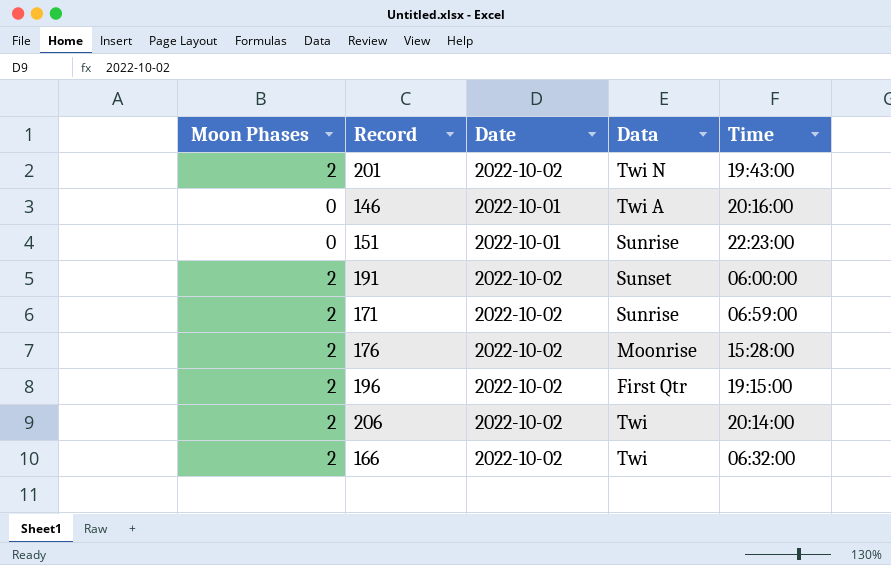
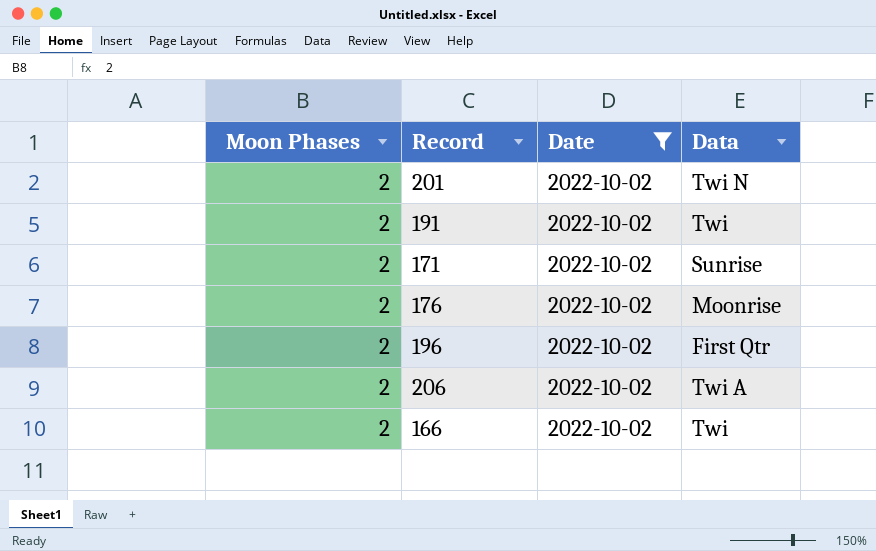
filter: none -> Date = 2022-10-02
column Time | position: 5 -> none
191 | Data: Sunset -> Twi
206 | Data: Twi -> Twi A

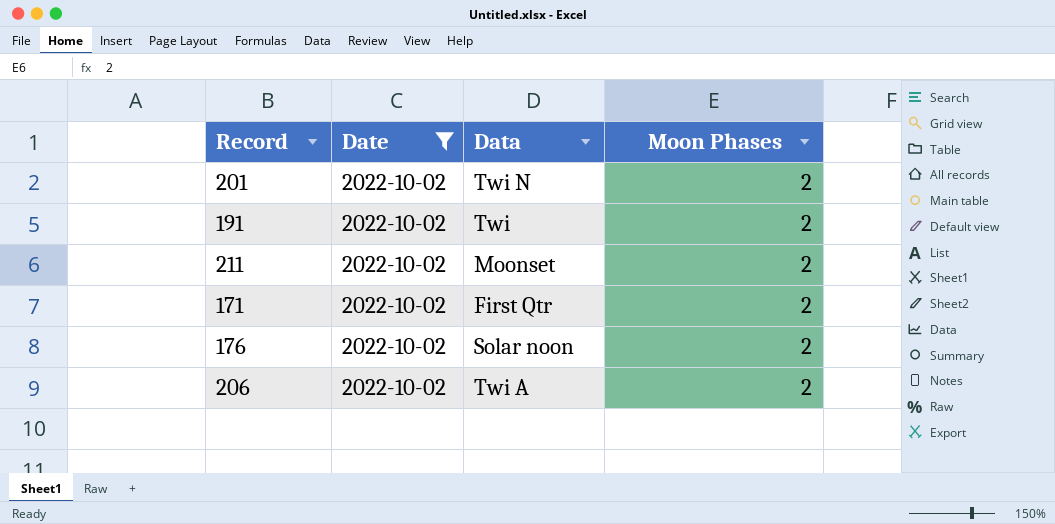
column Moon Phases | position: 1 -> 4
row 196: 2 | 2022-10-02 | First Qtr -> none
row 166: 2 | 2022-10-02 | Twi -> none
row 211: none -> 2022-10-02 | Moonset | 2
171 | Data: Sunrise -> First Qtr
176 | Data: Moonrise -> Solar noon

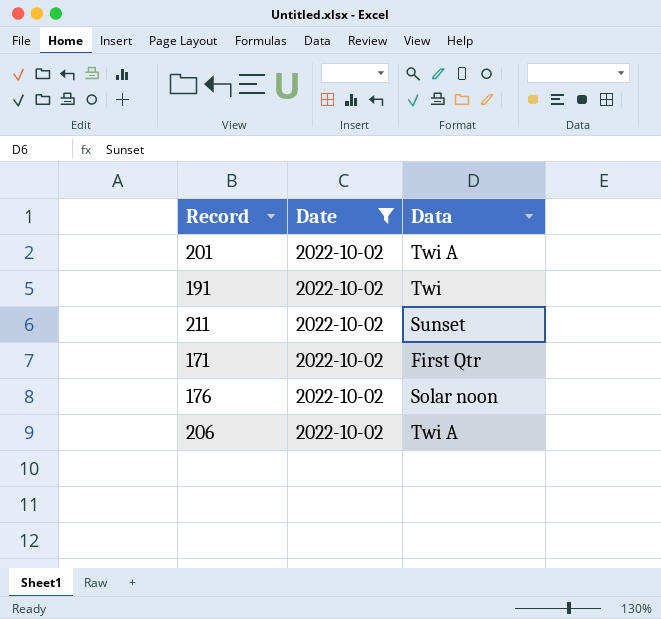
column Moon Phases | position: 4 -> none
201 | Data: Twi N -> Twi A
211 | Data: Moonset -> Sunset

